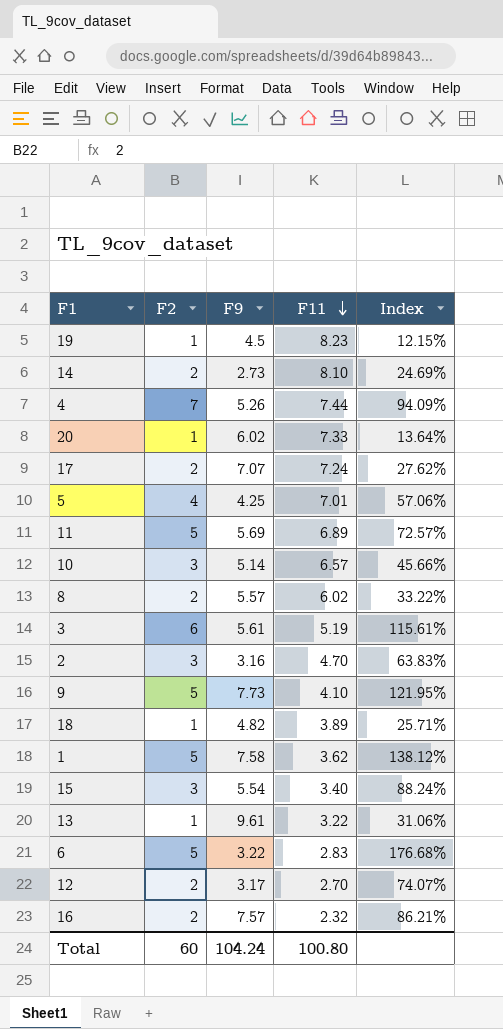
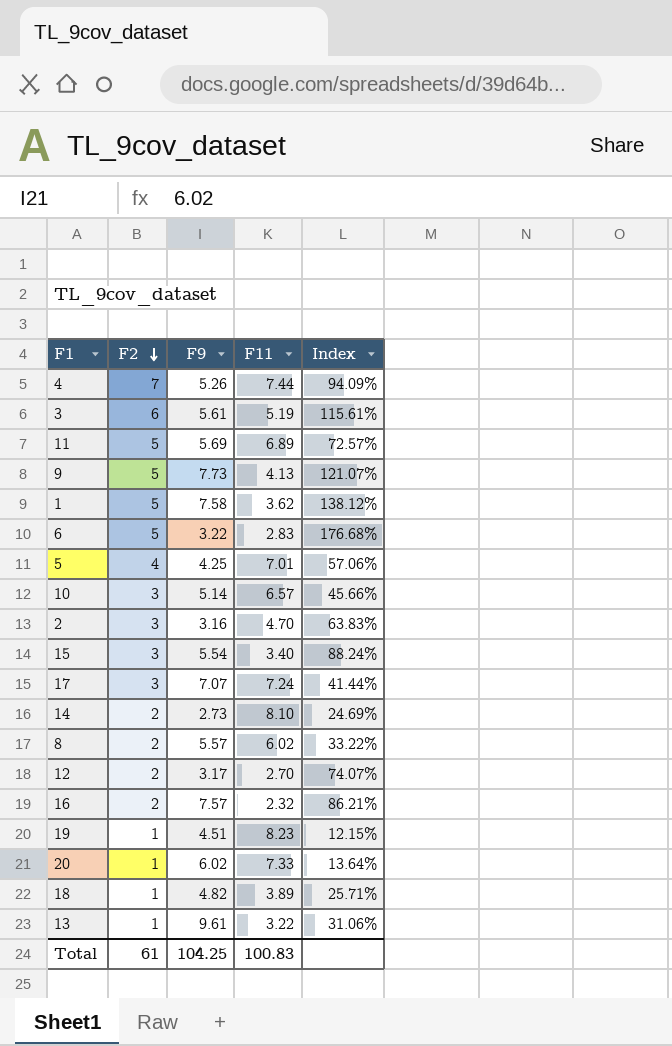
row order: F11 descending -> F2 descending
9 | F11: 4.10 -> 4.13
9 | Index: 121.95% -> 121.07%
17 | F2: 2 -> 3
17 | Index: 27.62% -> 41.44%
19 | F9: 4.5 -> 4.51
Total | F2: 60 -> 61
Total | F9: 104.24 -> 104.25
Total | F11: 100.80 -> 100.83

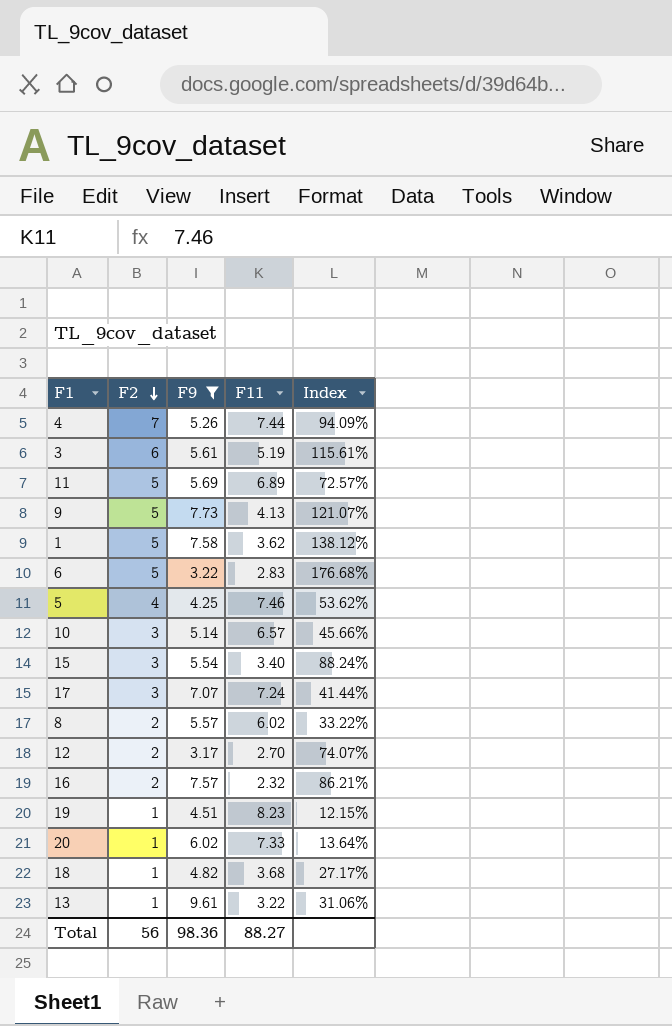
filter: none -> F9 >= 3.17
5 | F11: 7.01 -> 7.46
5 | Index: 57.06% -> 53.62%
18 | F11: 3.89 -> 3.68
18 | Index: 25.71% -> 27.17%
Total | F2: 61 -> 56
Total | F9: 104.25 -> 98.36
Total | F11: 100.83 -> 88.27

